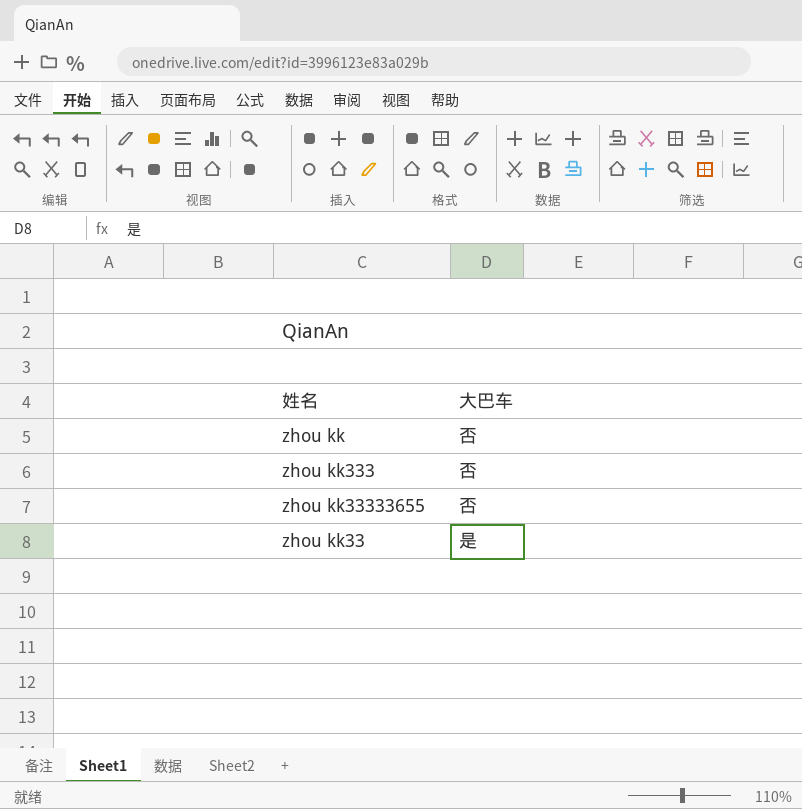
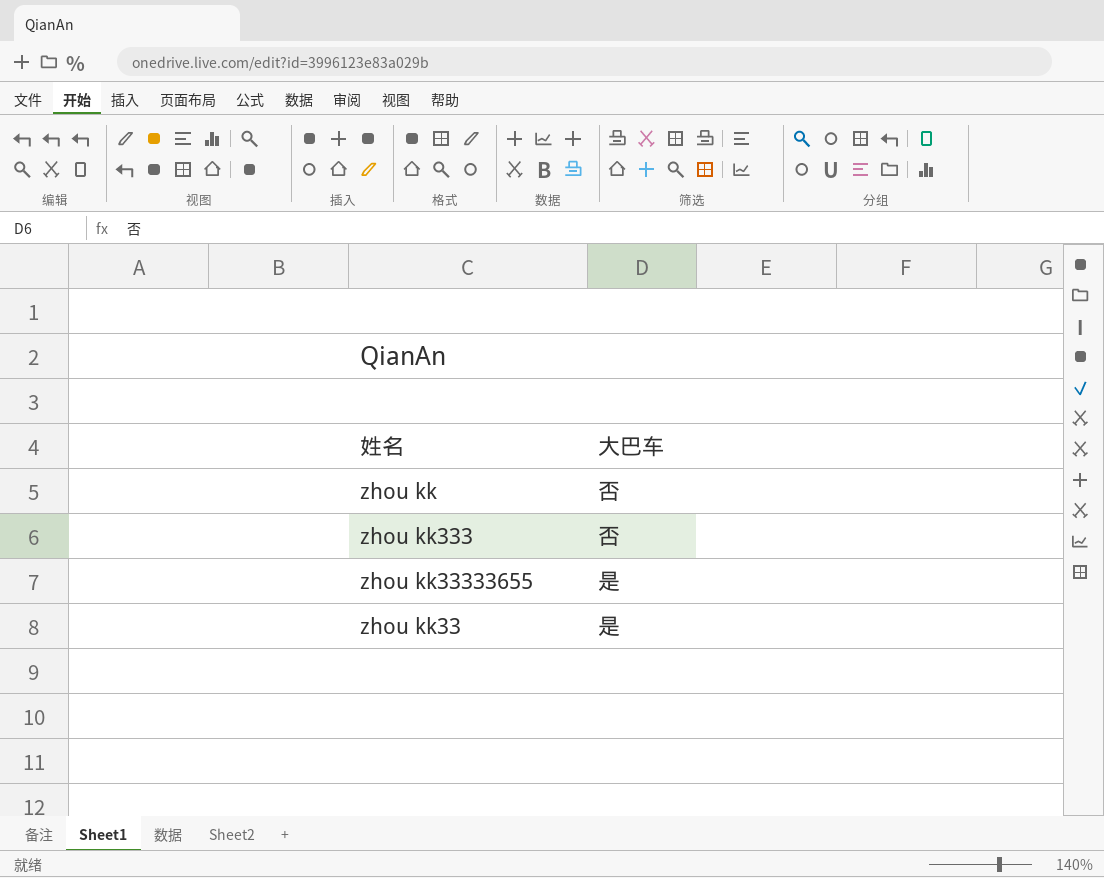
zhou kk33333655 | 大巴车: 否 -> 是

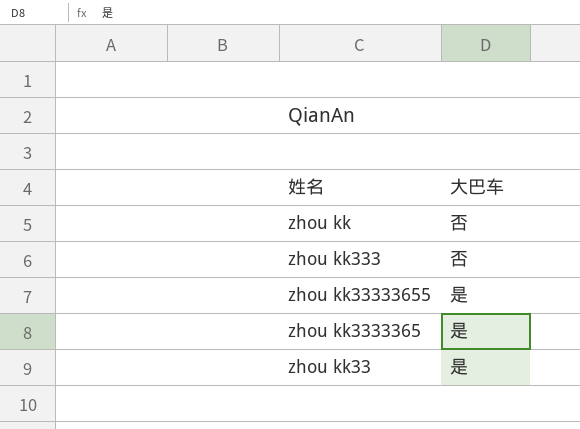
row zhou kk3333365: none -> 是

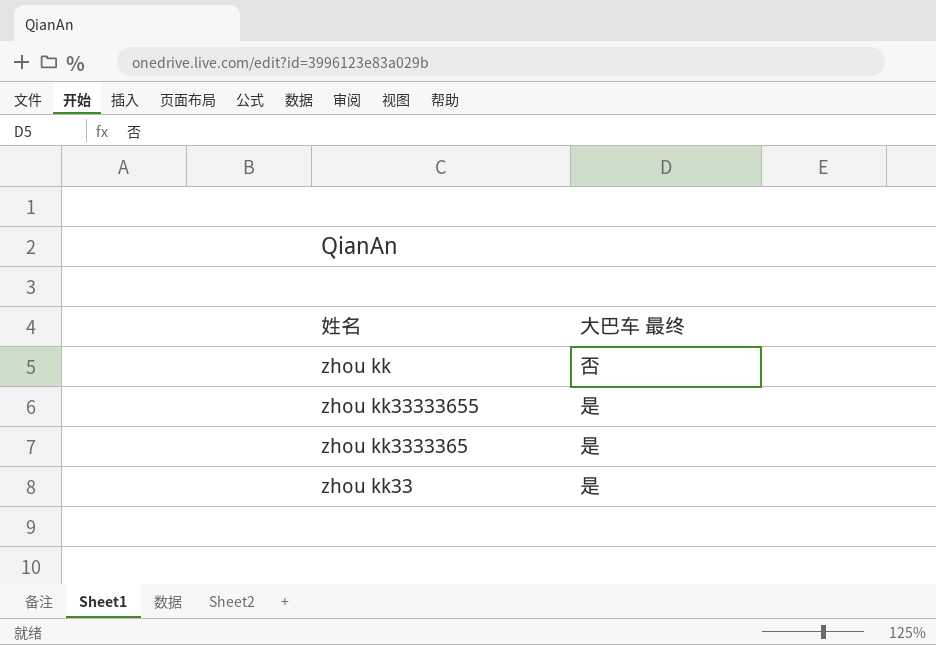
column name: 大巴车 -> 大巴车 最终
row zhou kk333: 否 -> none

